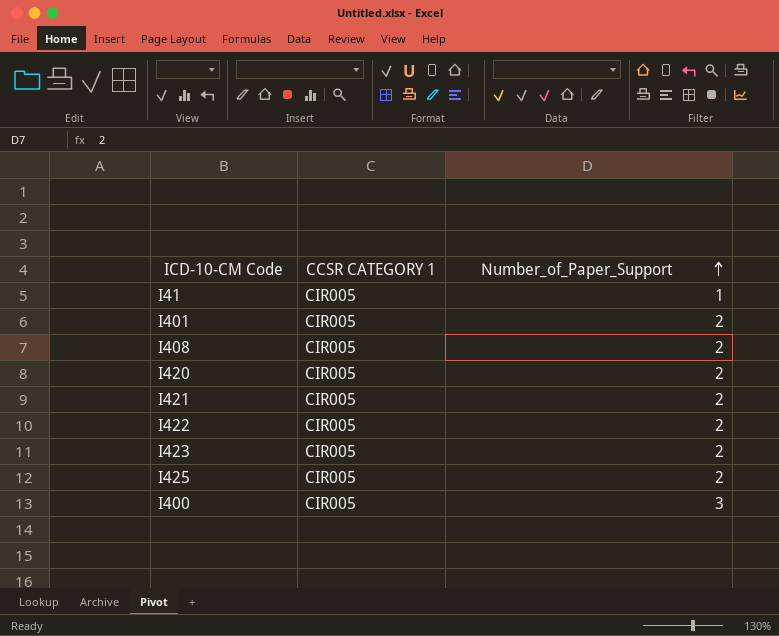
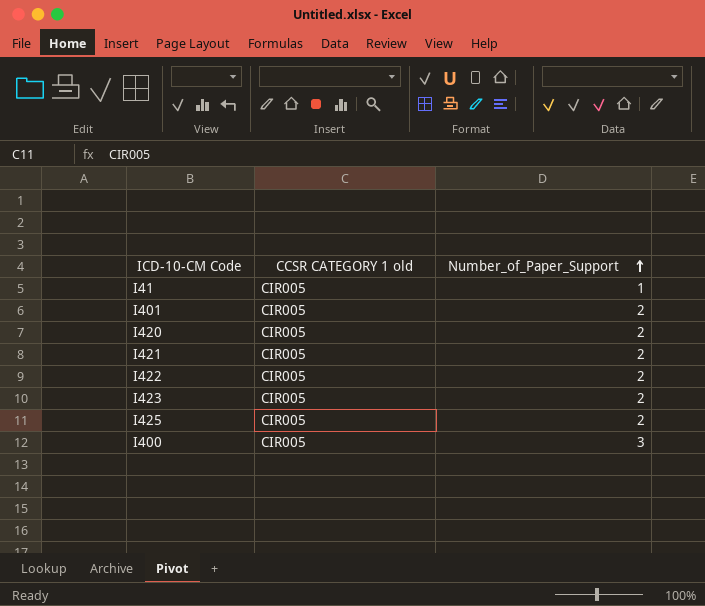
column name: CCSR CATEGORY 1 -> CCSR CATEGORY 1 old
row I408: CIR005 | 2 -> none

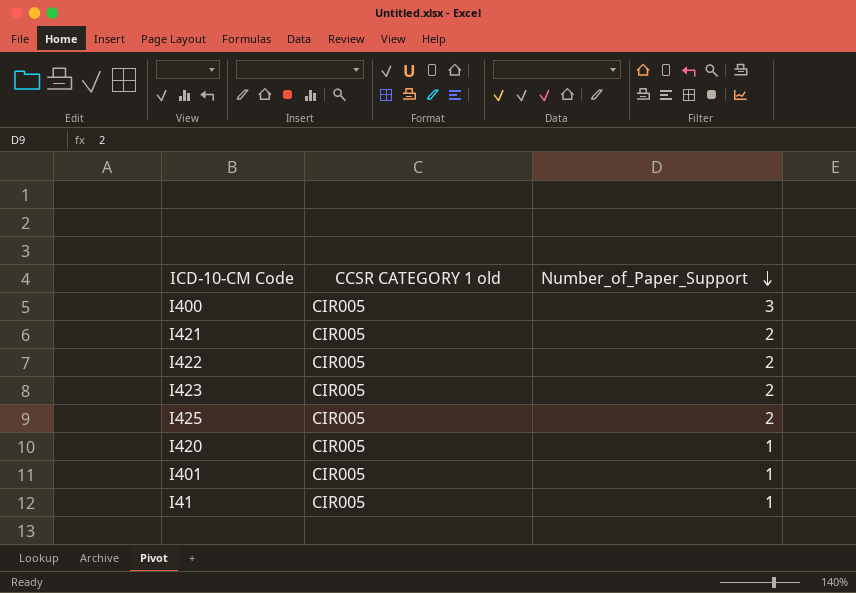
row order: Number_of_Paper_Support ascending -> Number_of_Paper_Support descending
I420 | Number_of_Paper_Support: 2 -> 1
I401 | Number_of_Paper_Support: 2 -> 1

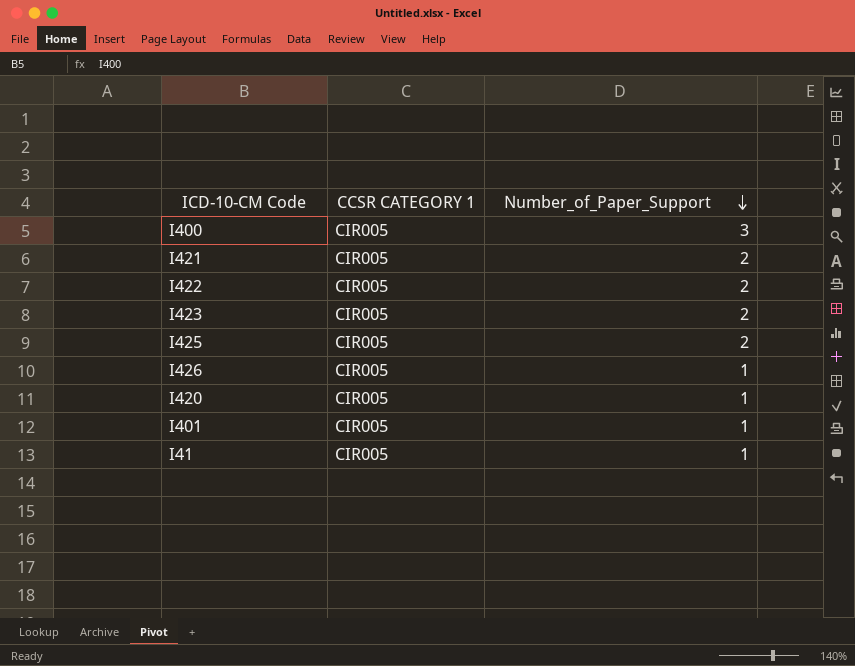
column name: CCSR CATEGORY 1 old -> CCSR CATEGORY 1
row I426: none -> CIR005 | 1

